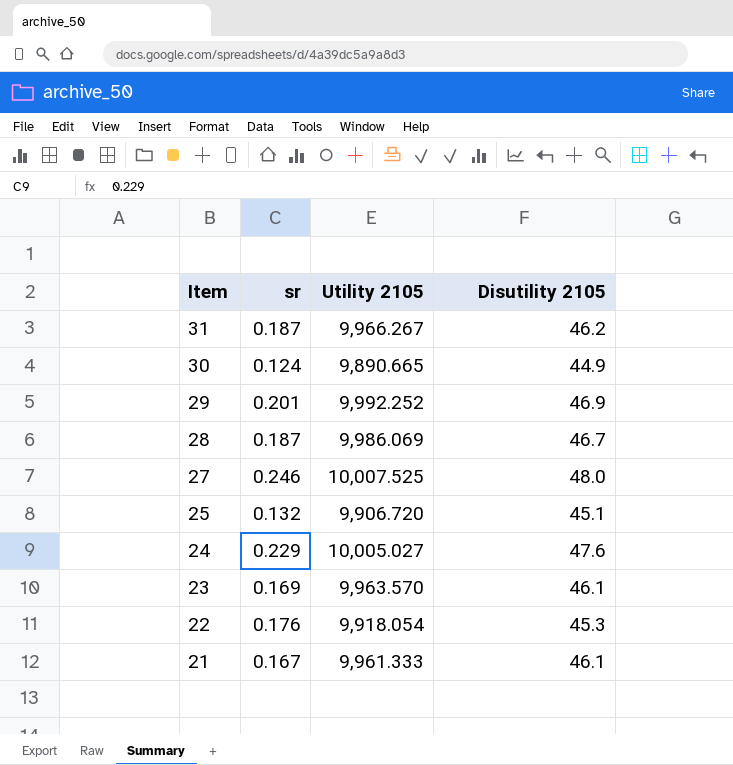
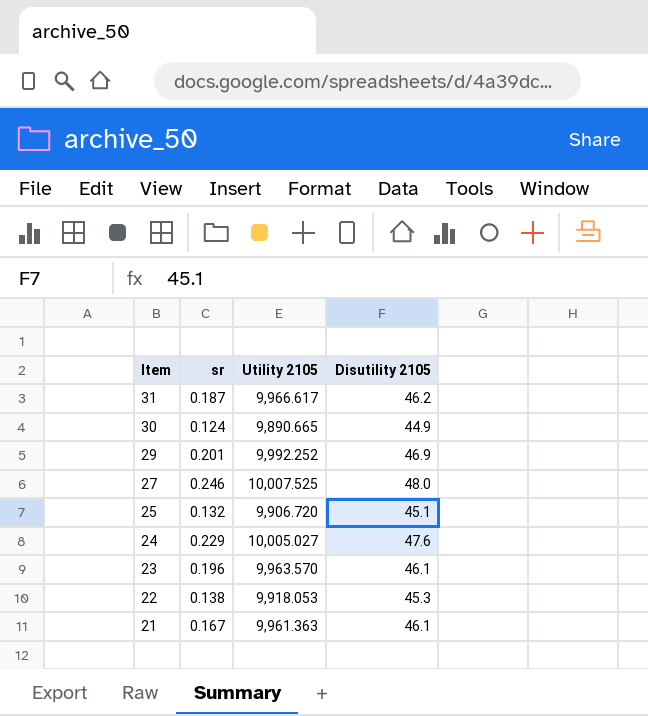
row 28: 0.187 | 9,986.069 | 46.7 -> none
31 | Utility 2105: 9,966.267 -> 9,966.617
23 | sr: 0.169 -> 0.196
22 | sr: 0.176 -> 0.138
22 | Utility 2105: 9,918.054 -> 9,918.053
21 | Utility 2105: 9,961.333 -> 9,961.363

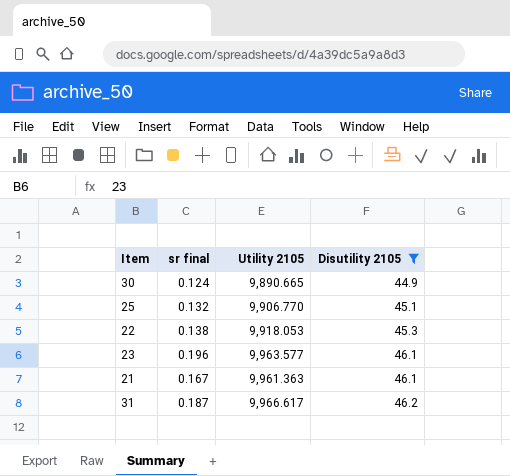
filter: none -> Disutility 2105 <= 46.2
row order: Item descending -> Disutility 2105 ascending
column name: sr -> sr final
25 | Utility 2105: 9,906.720 -> 9,906.770
23 | Utility 2105: 9,963.570 -> 9,963.577

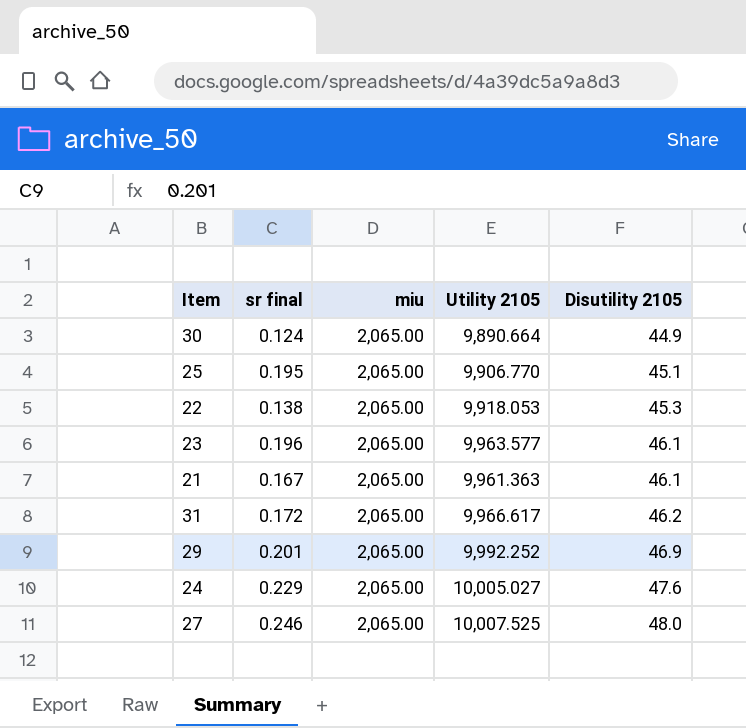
filter: Disutility 2105 <= 46.2 -> none
column miu | position: none -> 3
30 | Utility 2105: 9,890.665 -> 9,890.664
25 | sr final: 0.132 -> 0.195
31 | sr final: 0.187 -> 0.172

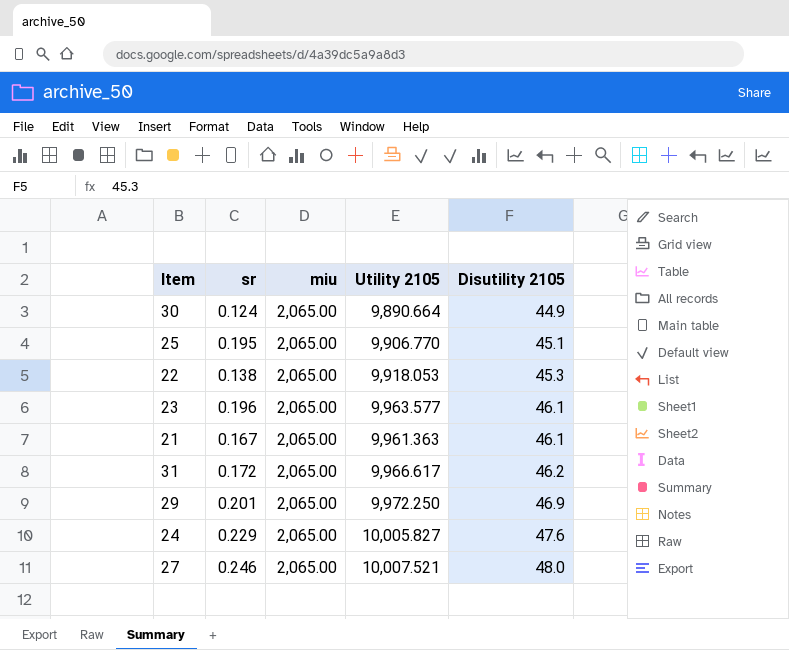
column name: sr final -> sr
29 | Utility 2105: 9,992.252 -> 9,972.250
24 | Utility 2105: 10,005.027 -> 10,005.827
27 | Utility 2105: 10,007.525 -> 10,007.521

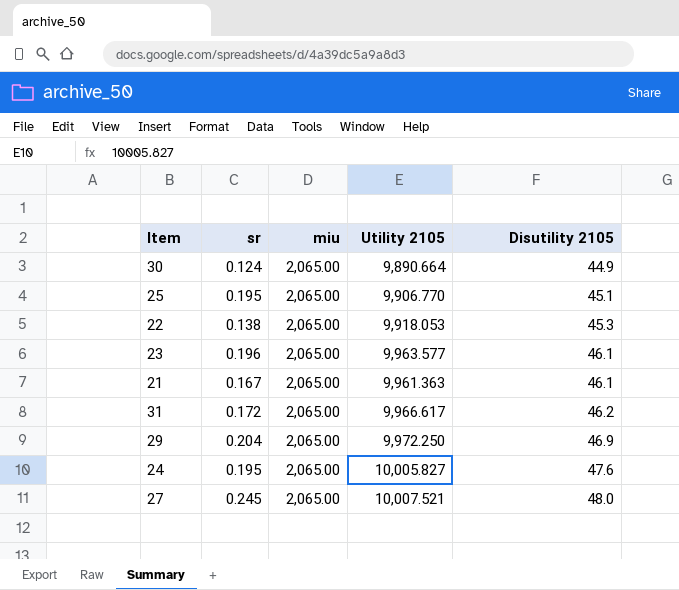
29 | sr: 0.201 -> 0.204
24 | sr: 0.229 -> 0.195
27 | sr: 0.246 -> 0.245

